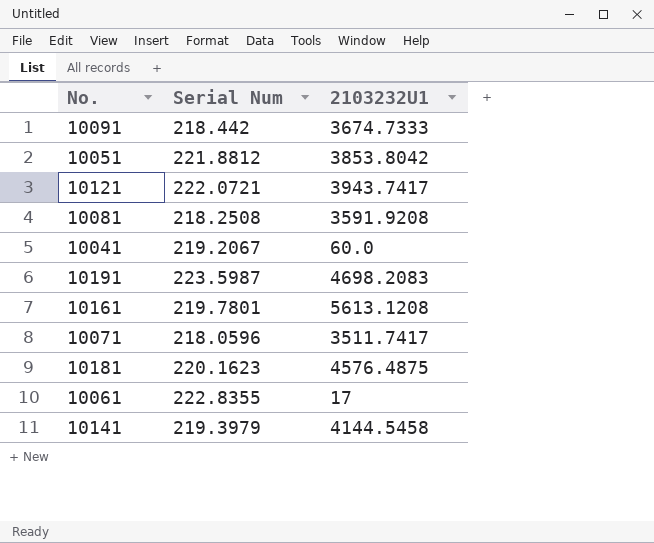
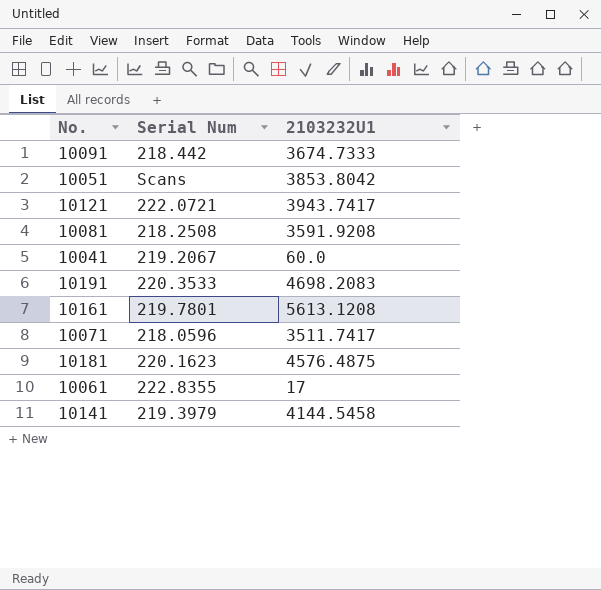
10051 | Serial Num: 221.8812 -> Scans
10191 | Serial Num: 223.5987 -> 220.3533

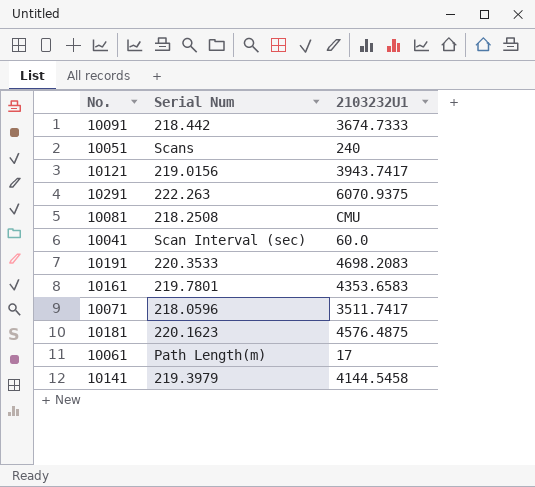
10051 | 2103232U1: 3853.8042 -> 240
10121 | Serial Num: 222.0721 -> 219.0156
row 10291: none -> 222.263 | 6070.9375
10081 | 2103232U1: 3591.9208 -> CMU
10041 | Serial Num: 219.2067 -> Scan Interval (sec)
10161 | 2103232U1: 5613.1208 -> 4353.6583
10061 | Serial Num: 222.8355 -> Path Length(m)

